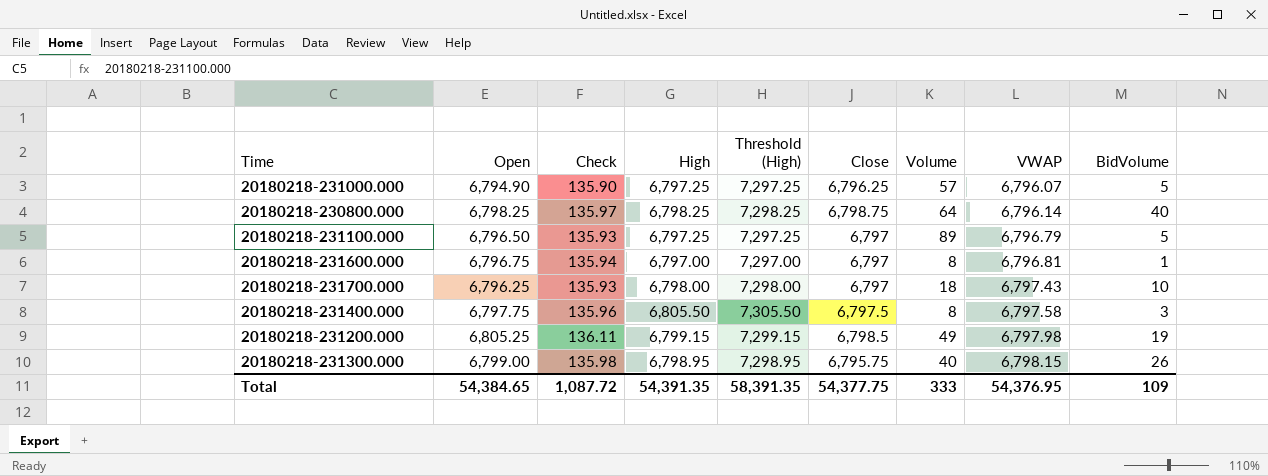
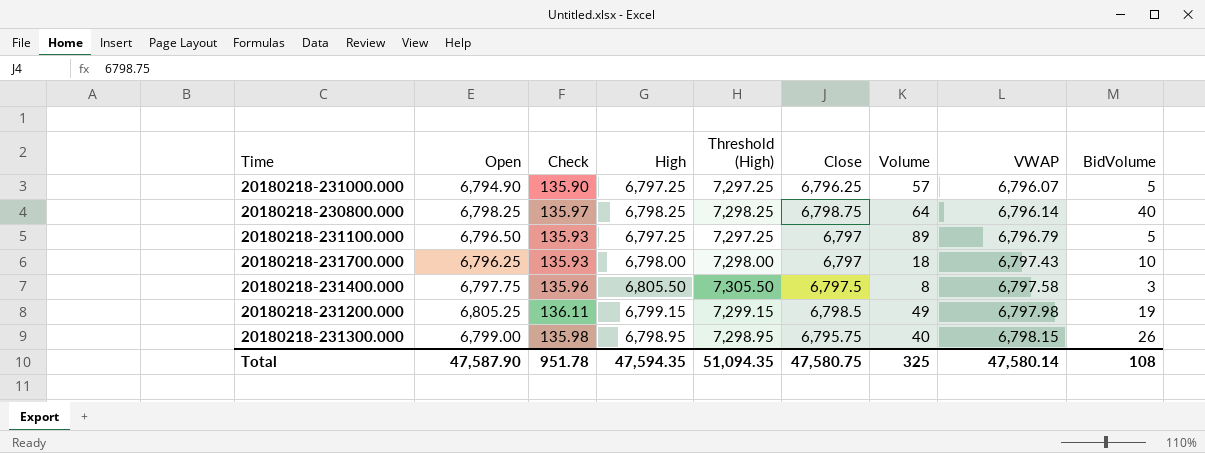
row 20180218-231600.000: 6,796.75 | 135.94 | 6,797.00 | 7,297.00 | 6,797 | 8 | 6,796.81 | 1 -> none
Total | Open: 54,384.65 -> 47,587.90
Total | Check: 1,087.72 -> 951.78
Total | High: 54,391.35 -> 47,594.35
Total | Threshold (High): 58,391.35 -> 51,094.35
Total | Close: 54,377.75 -> 47,580.75
Total | Volume: 333 -> 325
Total | VWAP: 54,376.95 -> 47,580.14
Total | BidVolume: 109 -> 108

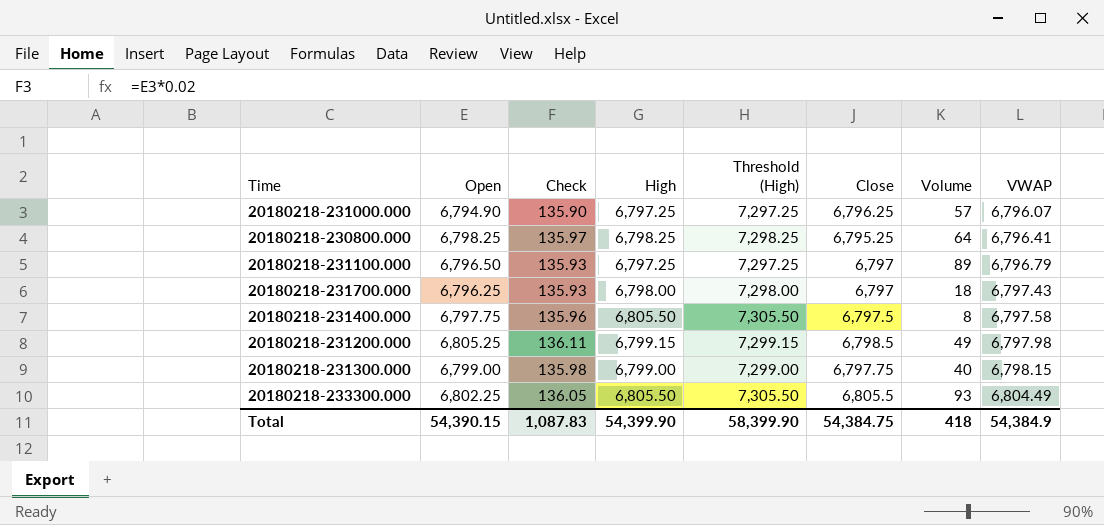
column BidVolume | position: 9 -> none
20180218-230800.000 | Close: 6,798.75 -> 6,795.25
20180218-230800.000 | VWAP: 6,796.14 -> 6,796.41
20180218-231300.000 | High: 6,798.95 -> 6,799.00
20180218-231300.000 | Threshold (High): 7,298.95 -> 7,299.00
20180218-231300.000 | Close: 6,795.75 -> 6,797.75
row 20180218-233300.000: none -> 6,802.25 | 136.05 | 6,805.50 | 7,305.50 | 6,805.5 | 93 | 6,804.49
Total | Open: 47,587.90 -> 54,390.15
Total | Check: 951.78 -> 1,087.83
Total | High: 47,594.35 -> 54,399.90
Total | Threshold (High): 51,094.35 -> 58,399.90
Total | Close: 47,580.75 -> 54,384.75
Total | Volume: 325 -> 418
Total | VWAP: 47,580.14 -> 54,384.9

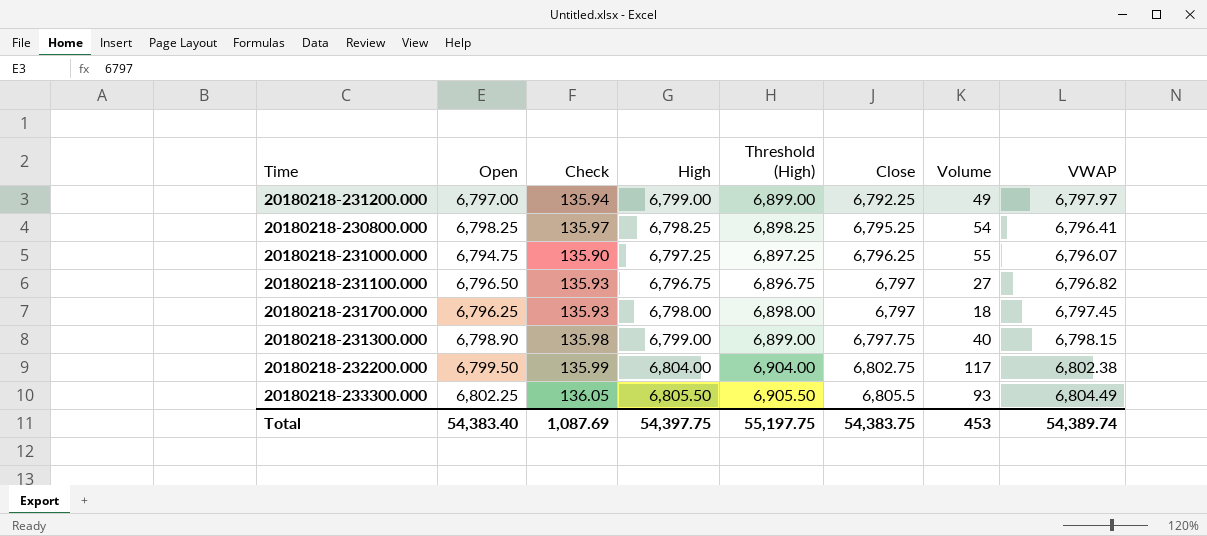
row order: VWAP ascending -> Close ascending
column Threshold (High) | formula: [High] + 500 -> [High] + 100
row 20180218-231400.000: 6,797.75 | 135.96 | 6,805.50 | 7,305.50 | 6,797.5 | 8 | 6,797.58 -> none
20180218-231200.000 | Open: 6,805.25 -> 6,797.00
20180218-231200.000 | Check: 136.11 -> 135.94
20180218-231200.000 | High: 6,799.15 -> 6,799.00
20180218-231200.000 | Close: 6,798.5 -> 6,792.25
20180218-231200.000 | VWAP: 6,797.98 -> 6,797.97
20180218-230800.000 | Volume: 64 -> 54
20180218-231000.000 | Open: 6,794.90 -> 6,794.75
20180218-231000.000 | Volume: 57 -> 55
20180218-231100.000 | High: 6,797.25 -> 6,796.75
20180218-231100.000 | Volume: 89 -> 27
20180218-231100.000 | VWAP: 6,796.79 -> 6,796.82
20180218-231700.000 | VWAP: 6,797.43 -> 6,797.45
20180218-231300.000 | Open: 6,799.00 -> 6,798.90
row 20180218-232200.000: none -> 6,799.50 | 135.99 | 6,804.00 | 6,904.00 | 6,802.75 | 117 | 6,802.38
Total | Open: 54,390.15 -> 54,383.40
Total | Check: 1,087.83 -> 1,087.69
Total | High: 54,399.90 -> 54,397.75
Total | Threshold (High): 58,399.90 -> 55,197.75
Total | Close: 54,384.75 -> 54,383.75
Total | Volume: 418 -> 453
Total | VWAP: 54,384.9 -> 54,389.74

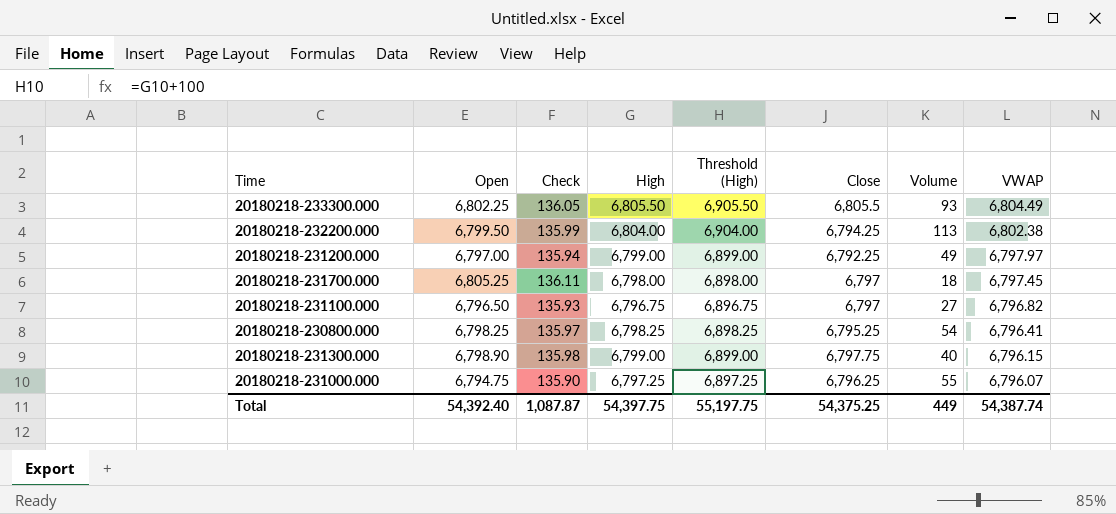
row order: Close ascending -> VWAP descending
20180218-232200.000 | Close: 6,802.75 -> 6,794.25
20180218-232200.000 | Volume: 117 -> 113
20180218-231700.000 | Open: 6,796.25 -> 6,805.25
20180218-231700.000 | Check: 135.93 -> 136.11
20180218-231300.000 | VWAP: 6,798.15 -> 6,796.15
Total | Open: 54,383.40 -> 54,392.40
Total | Check: 1,087.69 -> 1,087.87
Total | Close: 54,383.75 -> 54,375.25
Total | Volume: 453 -> 449
Total | VWAP: 54,389.74 -> 54,387.74

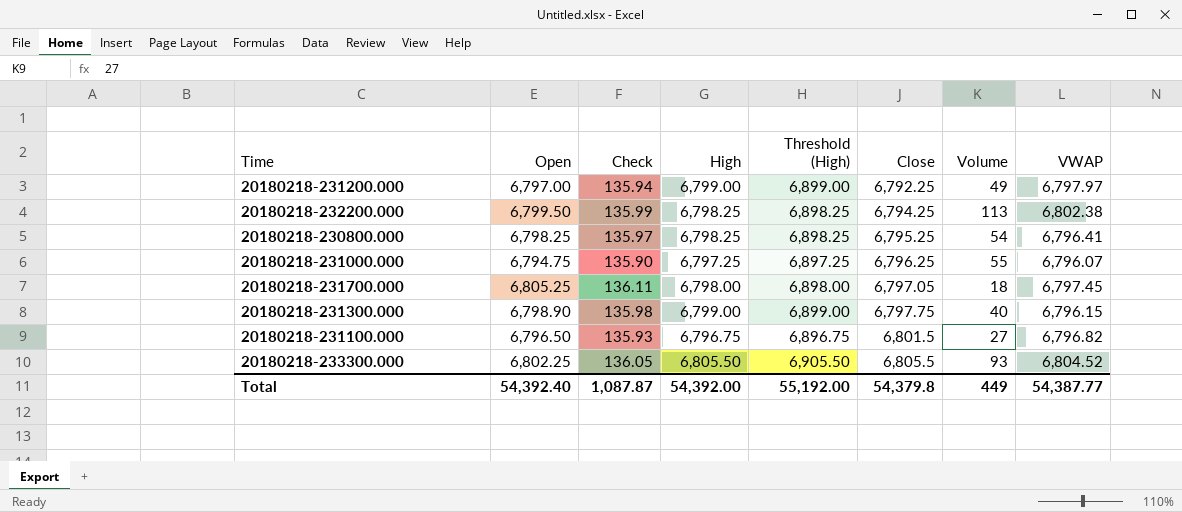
row order: VWAP descending -> Close ascending
20180218-232200.000 | High: 6,804.00 -> 6,798.25
20180218-232200.000 | Threshold (High): 6,904.00 -> 6,898.25
20180218-231700.000 | Close: 6,797 -> 6,797.05
20180218-231100.000 | Close: 6,797 -> 6,801.5
20180218-233300.000 | VWAP: 6,804.49 -> 6,804.52
Total | High: 54,397.75 -> 54,392.00
Total | Threshold (High): 55,197.75 -> 55,192.00
Total | Close: 54,375.25 -> 54,379.8
Total | VWAP: 54,387.74 -> 54,387.77

